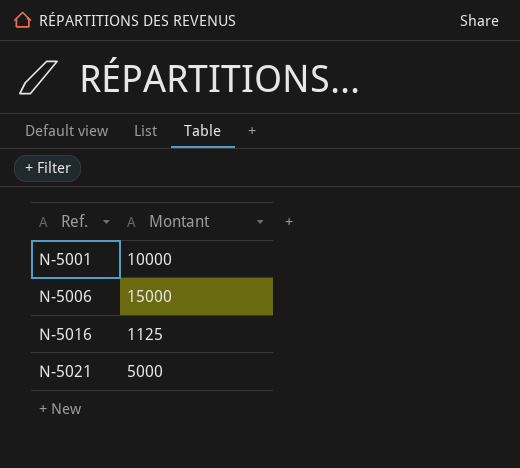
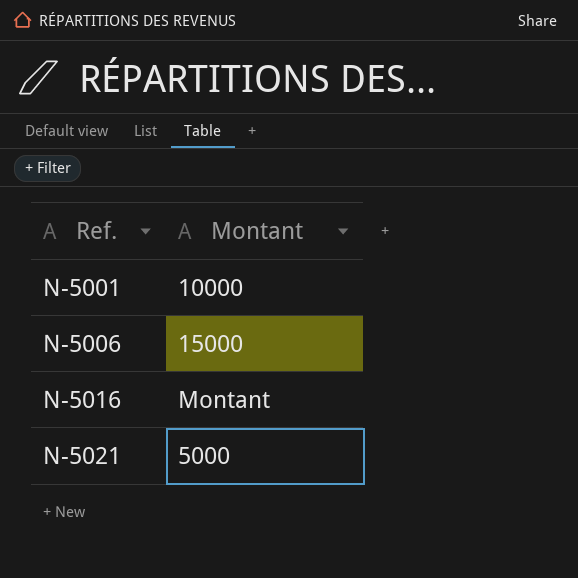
N-5016 | Montant: 1125 -> Montant

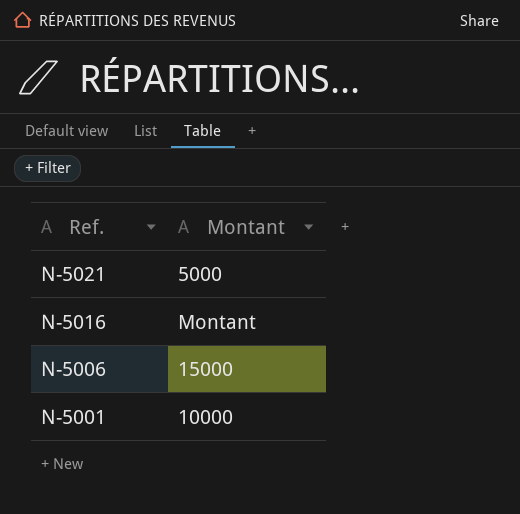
row order: Ref. ascending -> Ref. descending

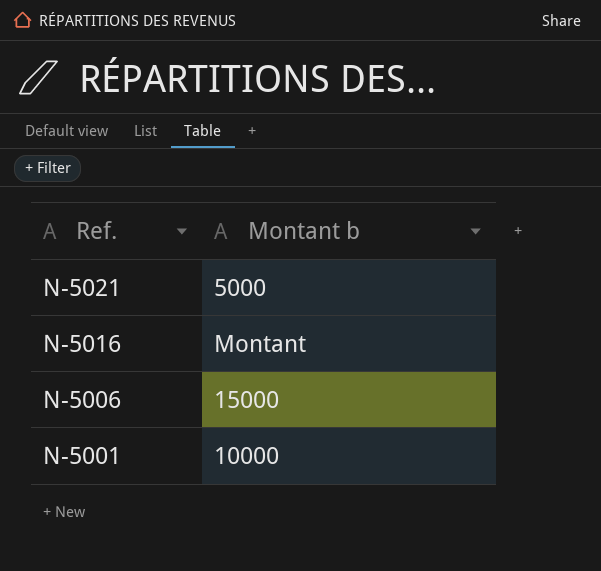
column name: Montant -> Montant b

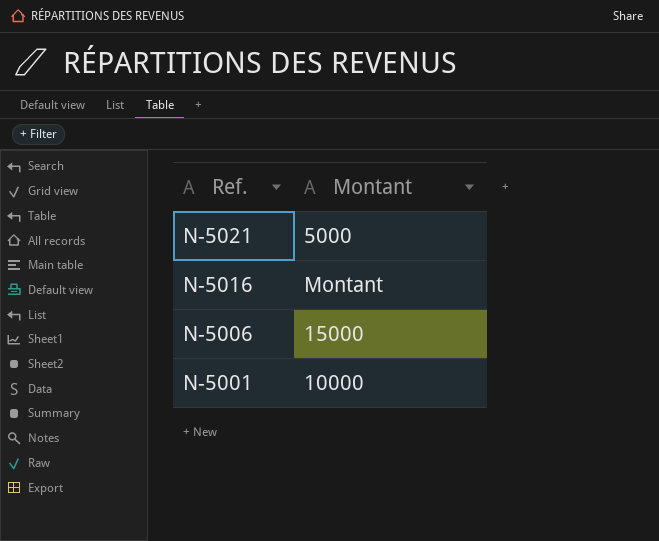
column name: Montant b -> Montant

